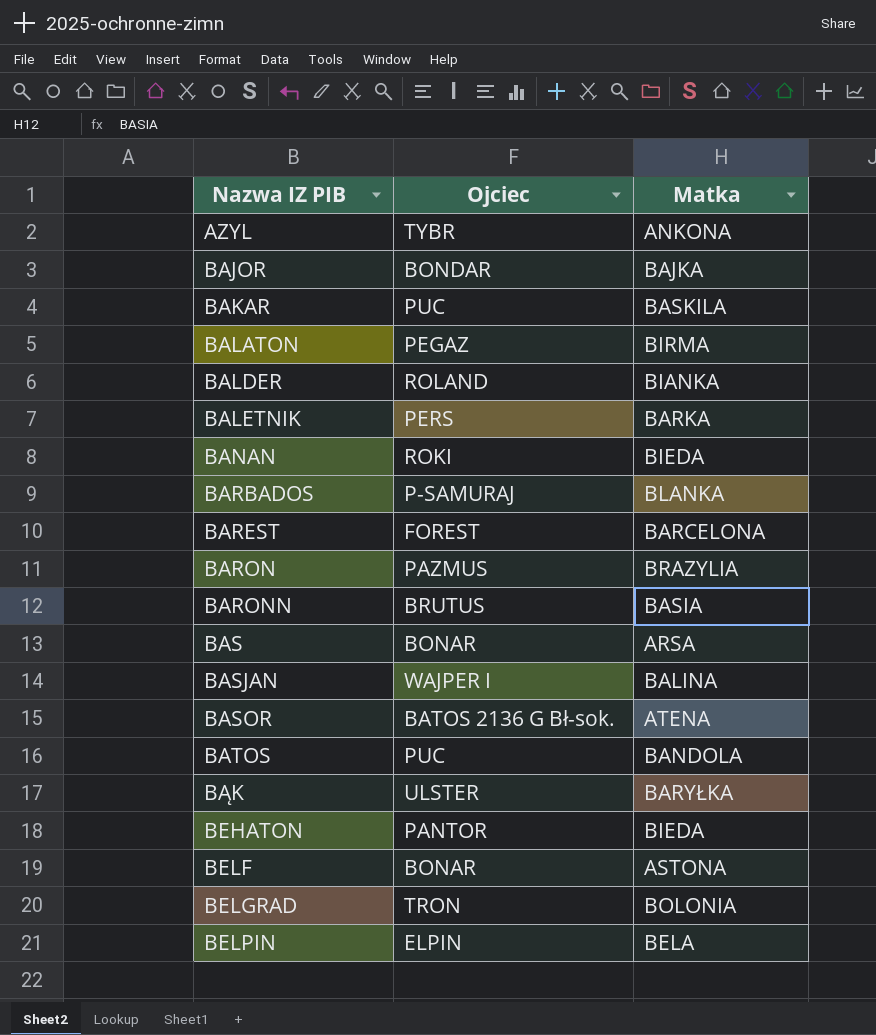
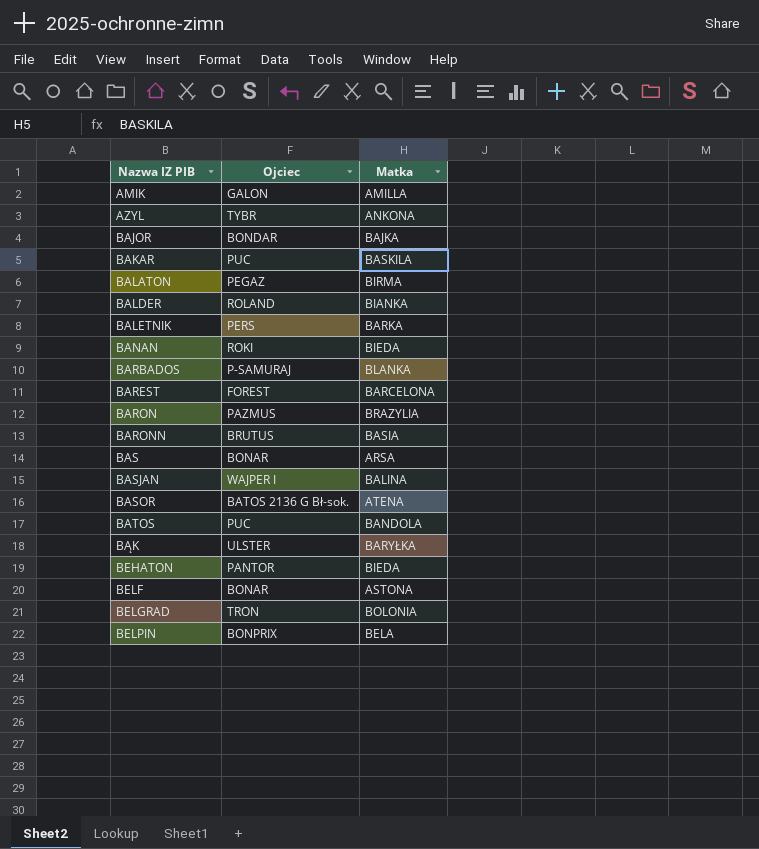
row AMIK: none -> GALON | AMILLA
BELPIN | Ojciec: ELPIN -> BONPRIX

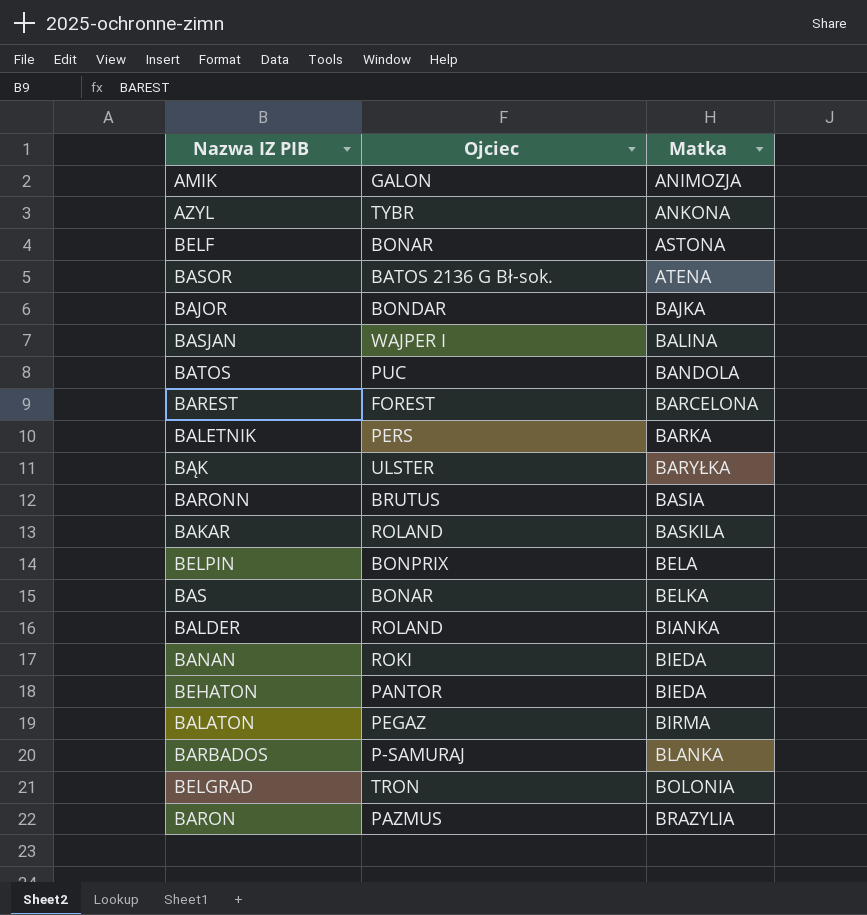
row order: none -> Matka ascending
AMIK | Matka: AMILLA -> ANIMOZJA
BAKAR | Ojciec: PUC -> ROLAND
BAS | Matka: ARSA -> BELKA

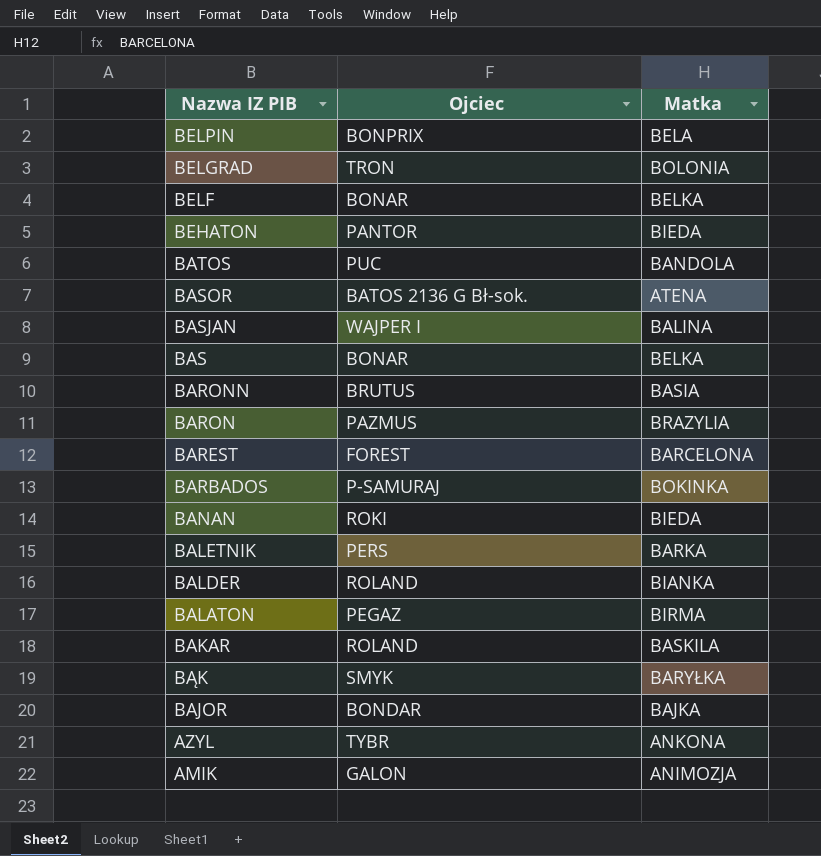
row order: Matka ascending -> Nazwa IZ PIB descending
BELF | Matka: ASTONA -> BELKA
BARBADOS | Matka: BLANKA -> BOKINKA
BĄK | Ojciec: ULSTER -> SMYK

